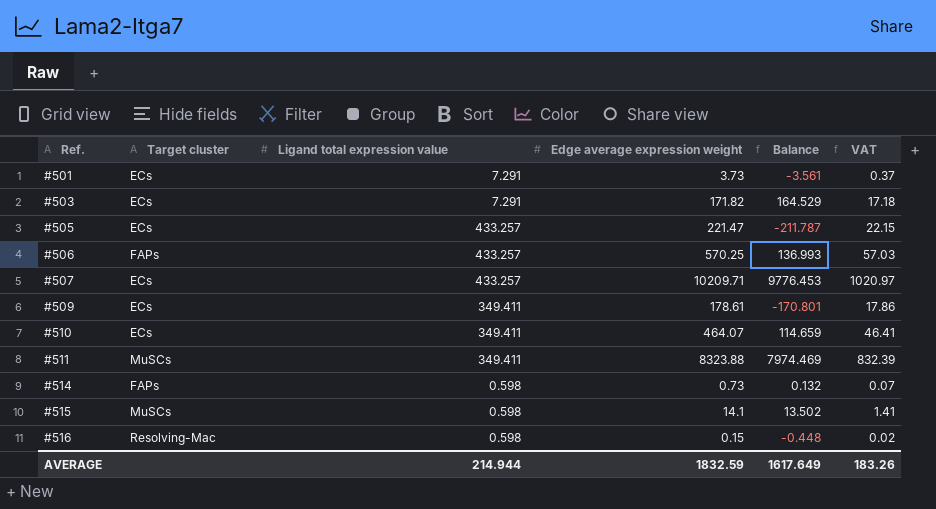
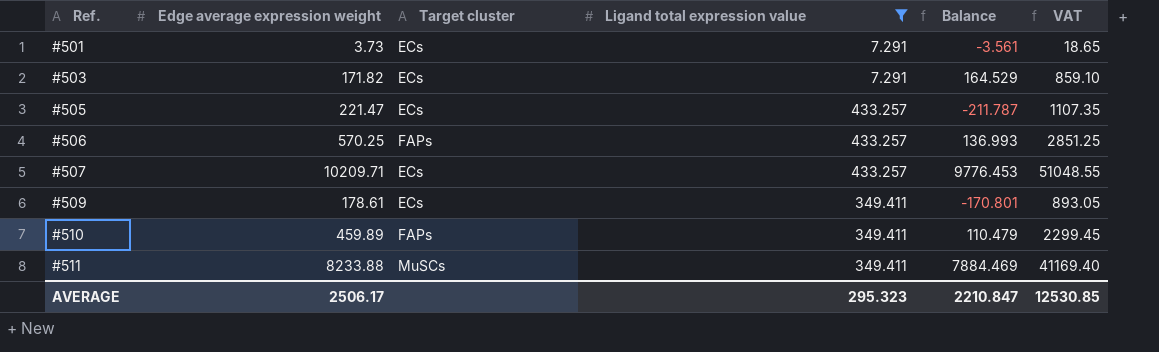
filter: none -> Ligand total expression value != 0.598
column Edge average expression weight | position: 4 -> 2
column VAT | formula: [Edge average expression weight] * 0.1 -> [Edge average expression weight] * 5
#510 | Edge average expression weight: 464.07 -> 459.89
#510 | Target cluster: ECs -> FAPs
#510 | Balance: 114.659 -> 110.479
#511 | Edge average expression weight: 8323.88 -> 8233.88
#511 | Balance: 7974.469 -> 7884.469
AVERAGE | Edge average expression weight: 1832.59 -> 2506.17
AVERAGE | Ligand total expression value: 214.944 -> 295.323
AVERAGE | Balance: 1617.649 -> 2210.847
AVERAGE | VAT: 183.26 -> 12530.85

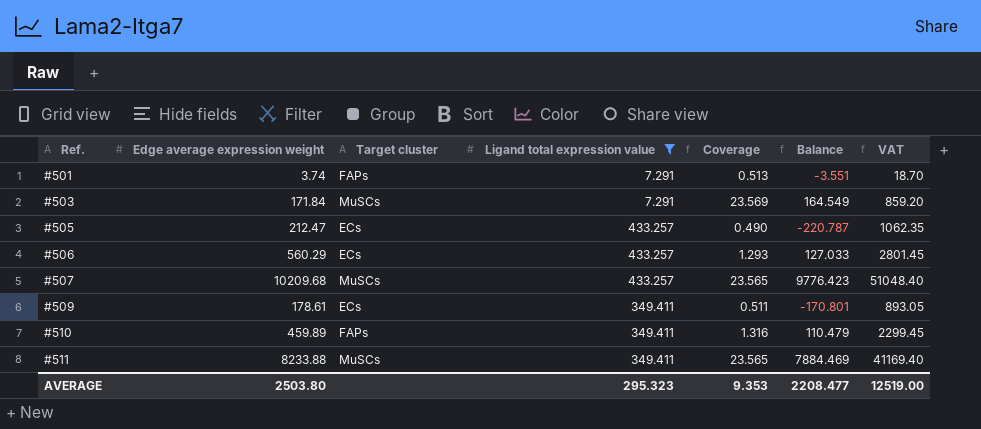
column Coverage | formula: none -> [Edge average expression weight] / [Ligand total expression value]
#501 | Edge average expression weight: 3.73 -> 3.74
#501 | Target cluster: ECs -> FAPs
#501 | Balance: -3.561 -> -3.551
#501 | VAT: 18.65 -> 18.70
#503 | Edge average expression weight: 171.82 -> 171.84
#503 | Target cluster: ECs -> MuSCs
#503 | Balance: 164.529 -> 164.549
#503 | VAT: 859.10 -> 859.20
#505 | Edge average expression weight: 221.47 -> 212.47
#505 | Balance: -211.787 -> -220.787
#505 | VAT: 1107.35 -> 1062.35
#506 | Edge average expression weight: 570.25 -> 560.29
#506 | Target cluster: FAPs -> ECs
#506 | Balance: 136.993 -> 127.033
#506 | VAT: 2851.25 -> 2801.45
#507 | Edge average expression weight: 10209.71 -> 10209.68
#507 | Target cluster: ECs -> MuSCs
#507 | Balance: 9776.453 -> 9776.423
#507 | VAT: 51048.55 -> 51048.40
AVERAGE | Edge average expression weight: 2506.17 -> 2503.80
AVERAGE | Balance: 2210.847 -> 2208.477
AVERAGE | VAT: 12530.85 -> 12519.00

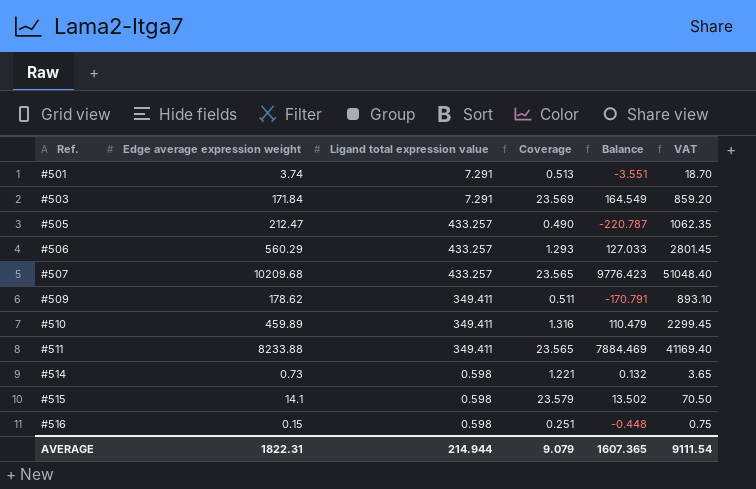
filter: Ligand total expression value != 0.598 -> none
column Target cluster | position: 3 -> none
#509 | Edge average expression weight: 178.61 -> 178.62
#509 | Balance: -170.801 -> -170.791
#509 | VAT: 893.05 -> 893.10
AVERAGE | Edge average expression weight: 2503.80 -> 1822.31
AVERAGE | Ligand total expression value: 295.323 -> 214.944
AVERAGE | Coverage: 9.353 -> 9.079
AVERAGE | Balance: 2208.477 -> 1607.365
AVERAGE | VAT: 12519.00 -> 9111.54

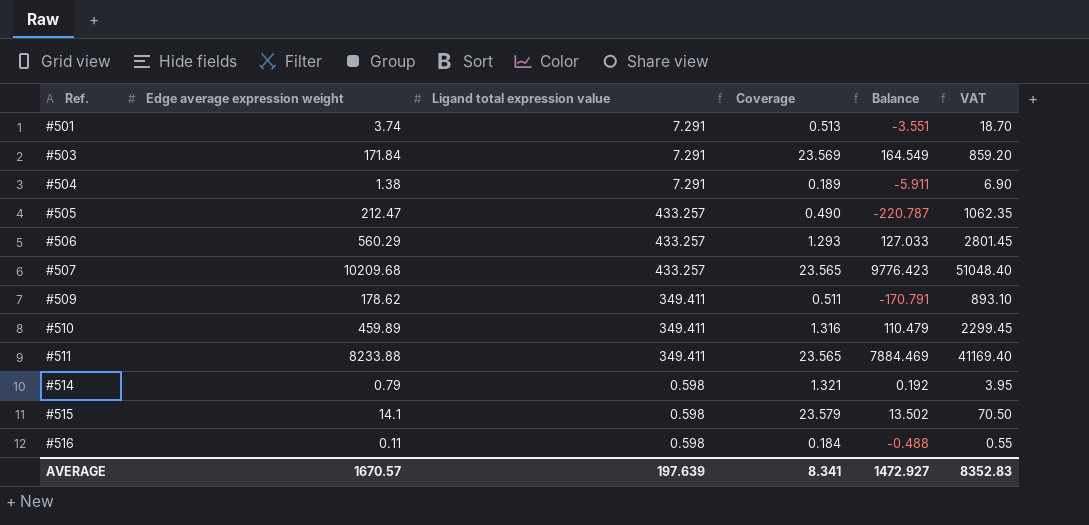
row #504: none -> 1.38 | 7.291 | 0.189 | -5.911 | 6.90
#514 | Edge average expression weight: 0.73 -> 0.79
#514 | Coverage: 1.221 -> 1.321
#514 | Balance: 0.132 -> 0.192
#514 | VAT: 3.65 -> 3.95
#516 | Edge average expression weight: 0.15 -> 0.11
#516 | Coverage: 0.251 -> 0.184
#516 | Balance: -0.448 -> -0.488
#516 | VAT: 0.75 -> 0.55
AVERAGE | Edge average expression weight: 1822.31 -> 1670.57
AVERAGE | Ligand total expression value: 214.944 -> 197.639
AVERAGE | Coverage: 9.079 -> 8.341
AVERAGE | Balance: 1607.365 -> 1472.927
AVERAGE | VAT: 9111.54 -> 8352.83

